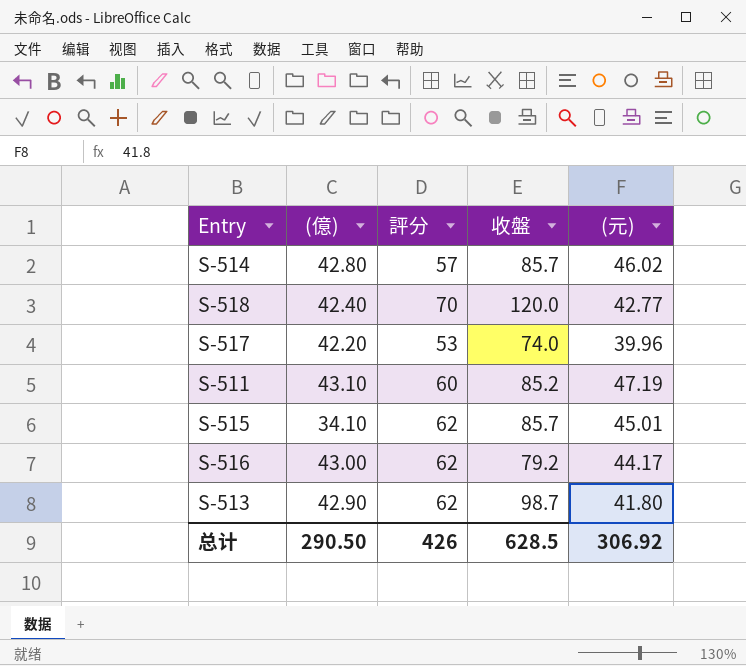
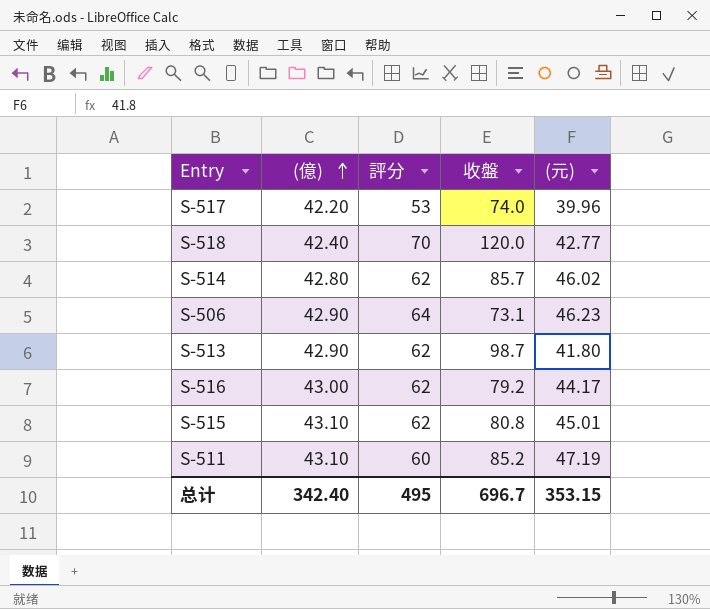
row order: none -> (億) ascending
S-514 | 評分: 57 -> 62
row S-506: none -> 42.90 | 64 | 73.1 | 46.23
S-515 | (億): 34.10 -> 43.10
S-515 | 收盤: 85.7 -> 80.8
总计 | (億): 290.50 -> 342.40
总计 | 評分: 426 -> 495
总计 | 收盤: 628.5 -> 696.7
总计 | (元): 306.92 -> 353.15

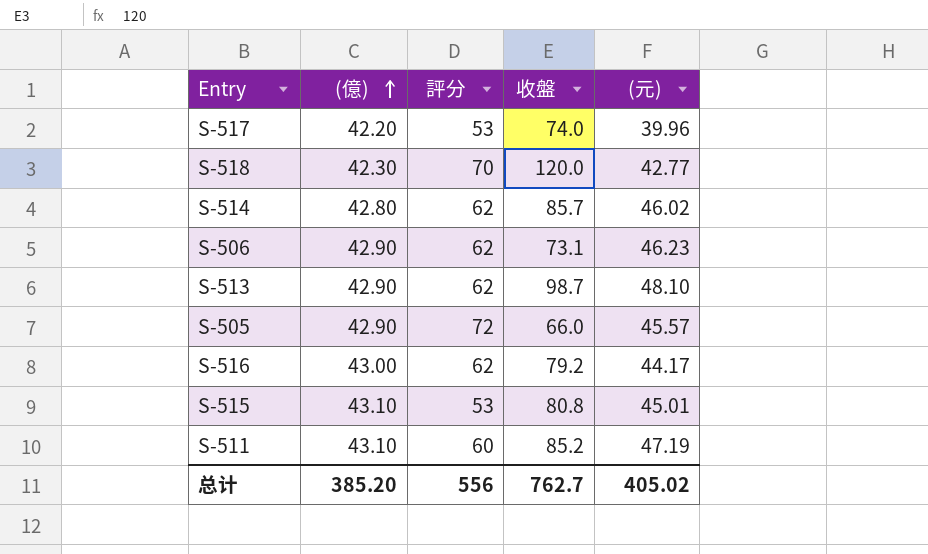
S-518 | (億): 42.40 -> 42.30
S-506 | 評分: 64 -> 62
S-513 | (元): 41.80 -> 48.10
row S-505: none -> 42.90 | 72 | 66.0 | 45.57
S-515 | 評分: 62 -> 53
总计 | (億): 342.40 -> 385.20
总计 | 評分: 495 -> 556
总计 | 收盤: 696.7 -> 762.7
总计 | (元): 353.15 -> 405.02

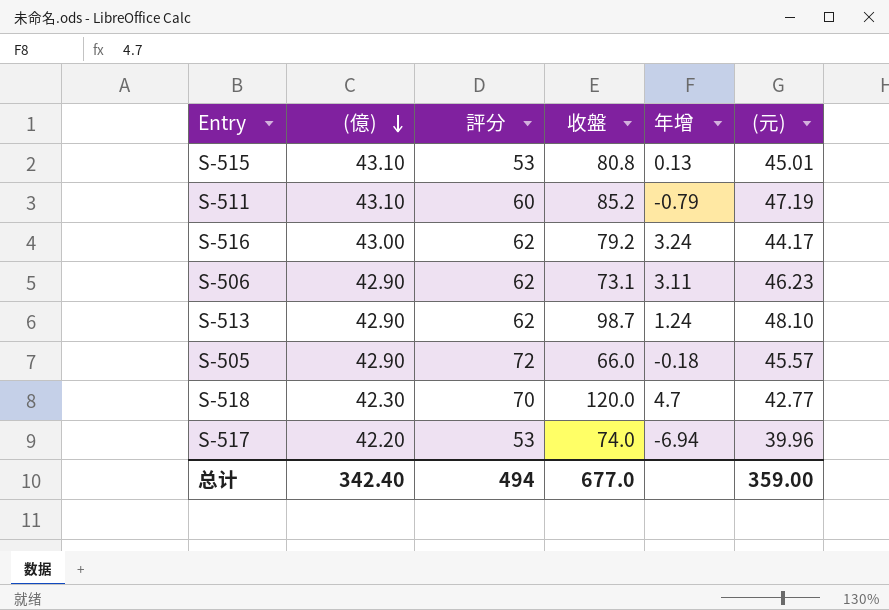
row order: (億) ascending -> (億) descending
column 年增 | position: none -> 5
row S-514: 42.80 | 62 | 85.7 | 46.02 -> none
总计 | (億): 385.20 -> 342.40
总计 | 評分: 556 -> 494
总计 | 收盤: 762.7 -> 677.0
总计 | (元): 405.02 -> 359.00

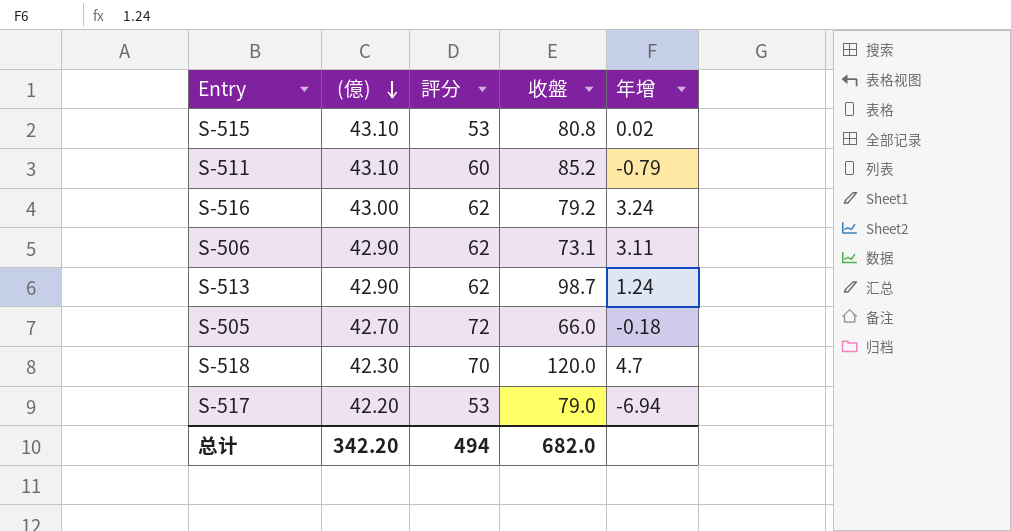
column (元) | position: 6 -> none
S-515 | 年增: 0.13 -> 0.02
S-505 | (億): 42.90 -> 42.70
S-517 | 收盤: 74.0 -> 79.0
总计 | (億): 342.40 -> 342.20
总计 | 收盤: 677.0 -> 682.0

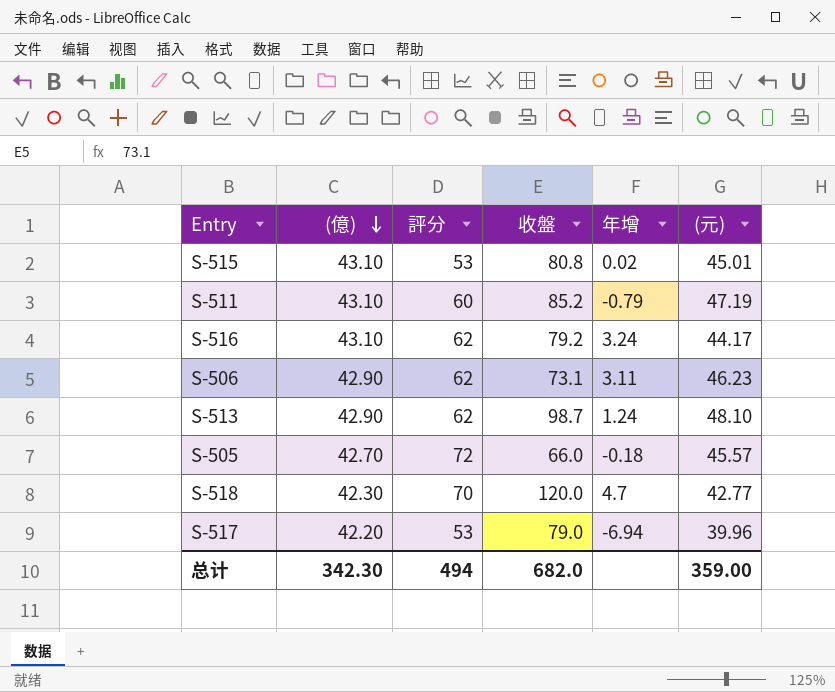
column (元) | position: none -> 6
S-516 | (億): 43.00 -> 43.10
总计 | (億): 342.20 -> 342.30

